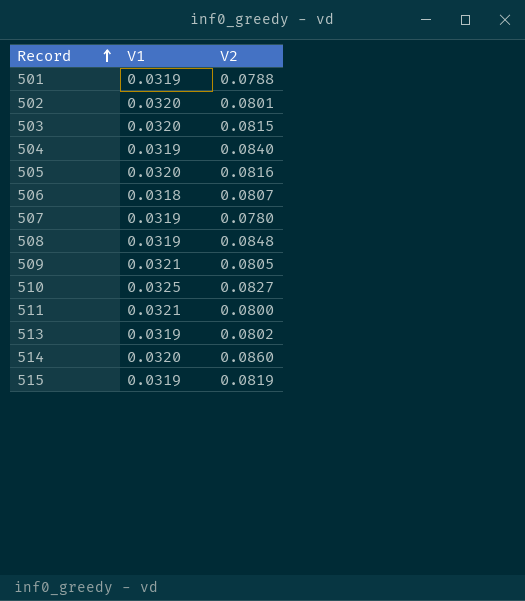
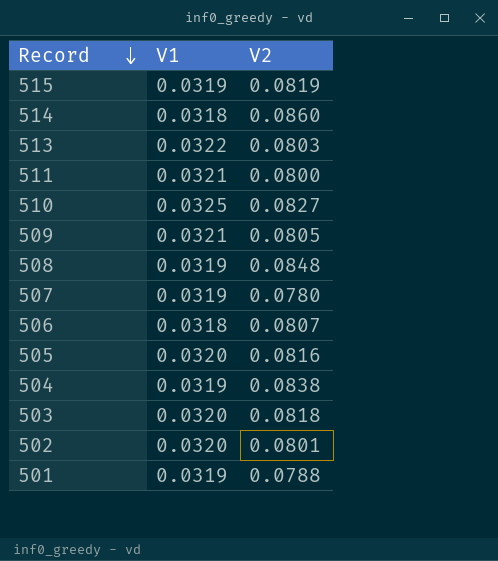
row order: Record ascending -> Record descending
514 | V1: 0.0320 -> 0.0318
513 | V1: 0.0319 -> 0.0322
513 | V2: 0.0802 -> 0.0803
504 | V2: 0.0840 -> 0.0838
503 | V2: 0.0815 -> 0.0818

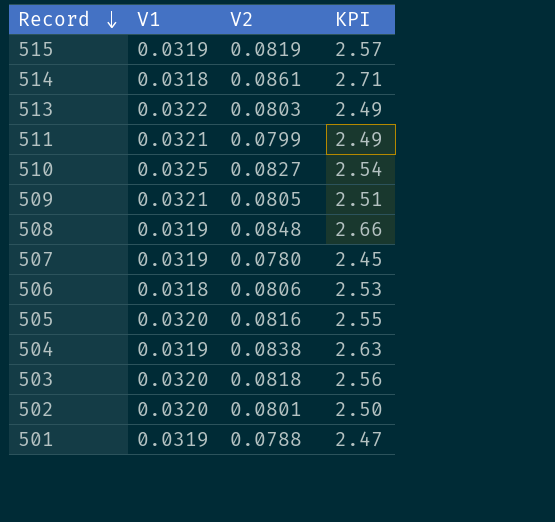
column KPI | formula: none -> [V2] / [V1]
514 | V2: 0.0860 -> 0.0861
511 | V2: 0.0800 -> 0.0799
506 | V2: 0.0807 -> 0.0806

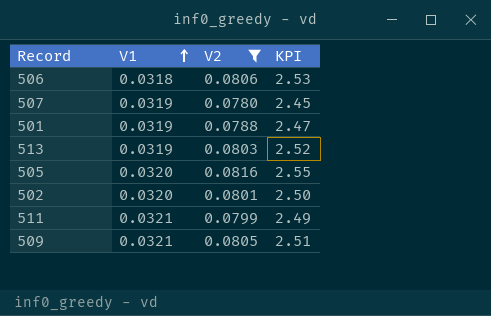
filter: none -> V2 <= 0.0816
row order: Record descending -> V1 ascending
513 | V1: 0.0322 -> 0.0319
513 | KPI: 2.49 -> 2.52

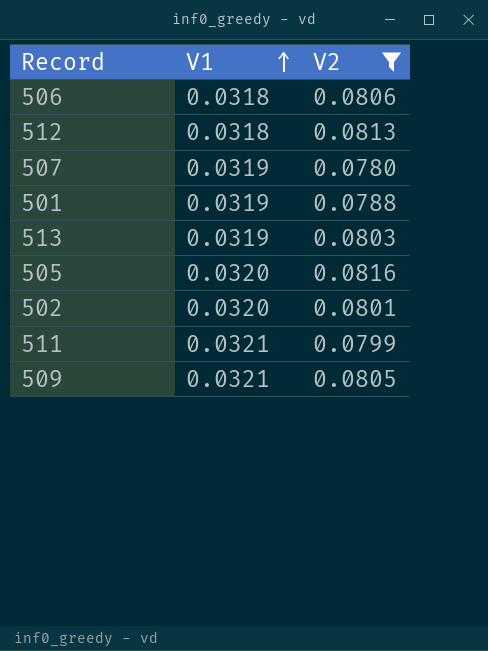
column KPI | formula: [V2] / [V1] -> none
row 512: none -> 0.0318 | 0.0813

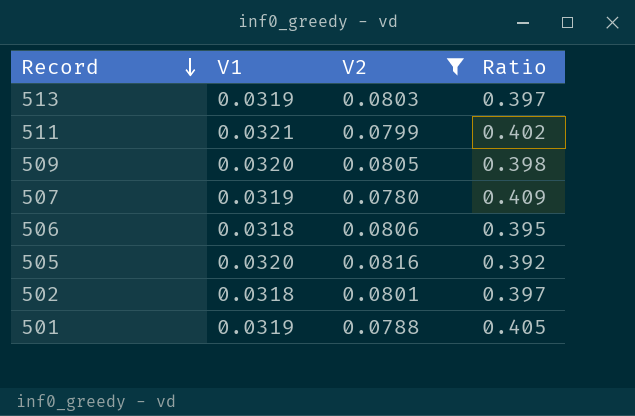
row order: V1 ascending -> Record descending
column Ratio | formula: none -> [V1] / [V2]
row 512: 0.0318 | 0.0813 -> none
509 | V1: 0.0321 -> 0.0320
502 | V1: 0.0320 -> 0.0318

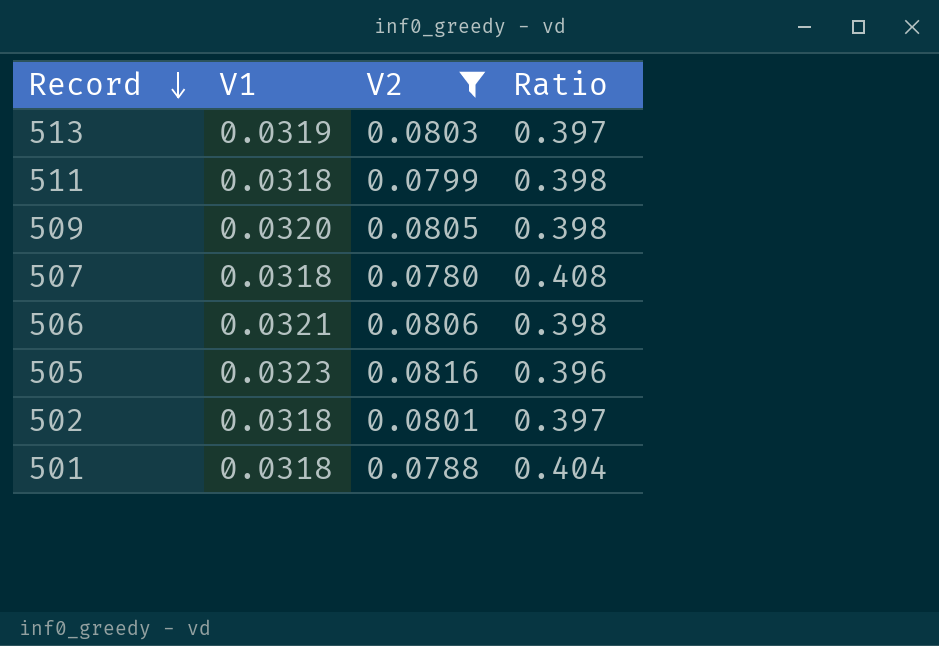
511 | V1: 0.0321 -> 0.0318
511 | Ratio: 0.402 -> 0.398
507 | V1: 0.0319 -> 0.0318
507 | Ratio: 0.409 -> 0.408
506 | V1: 0.0318 -> 0.0321
506 | Ratio: 0.395 -> 0.398
505 | V1: 0.0320 -> 0.0323
505 | Ratio: 0.392 -> 0.396
501 | V1: 0.0319 -> 0.0318
501 | Ratio: 0.405 -> 0.404

